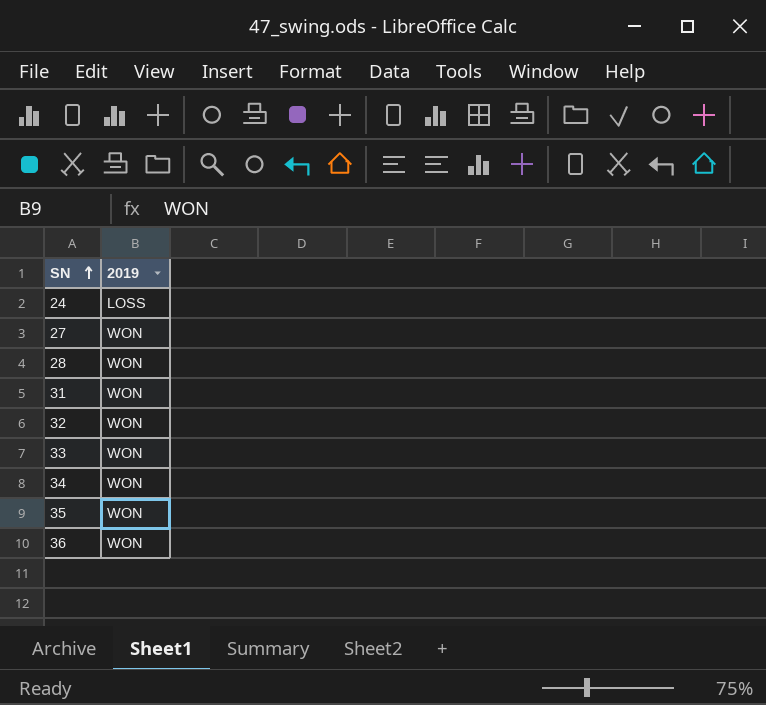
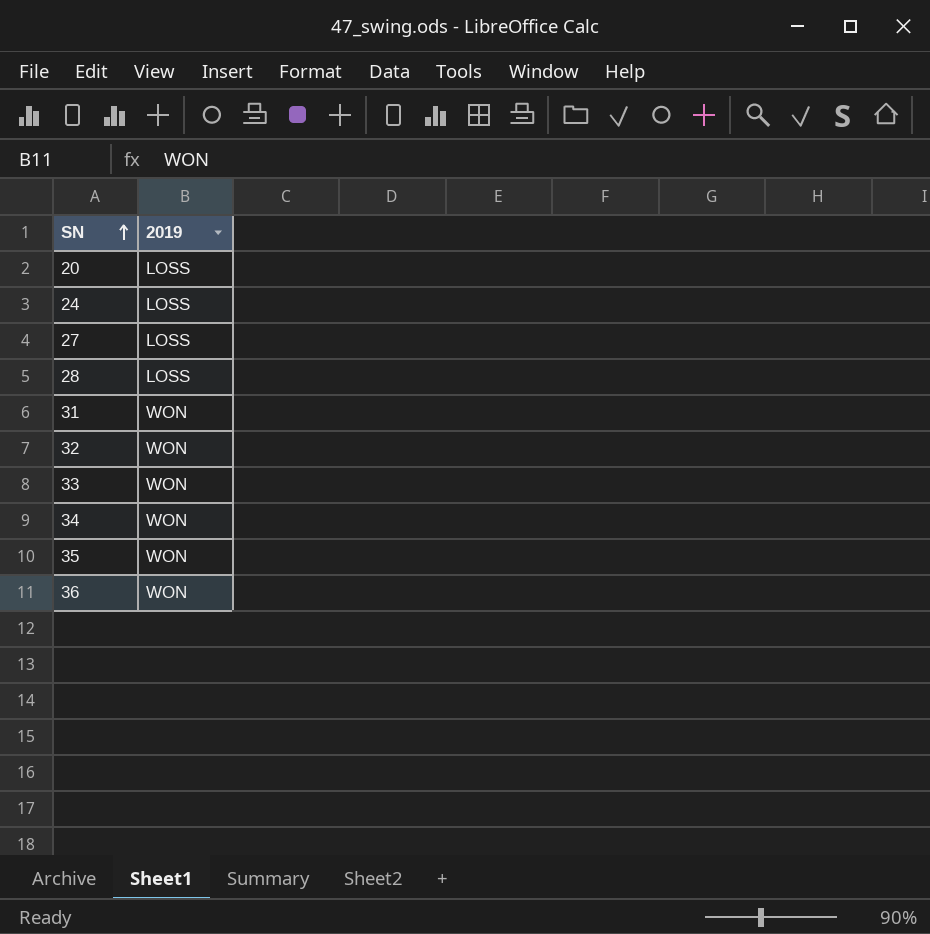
row 20: none -> LOSS
27 | 2019: WON -> LOSS
28 | 2019: WON -> LOSS

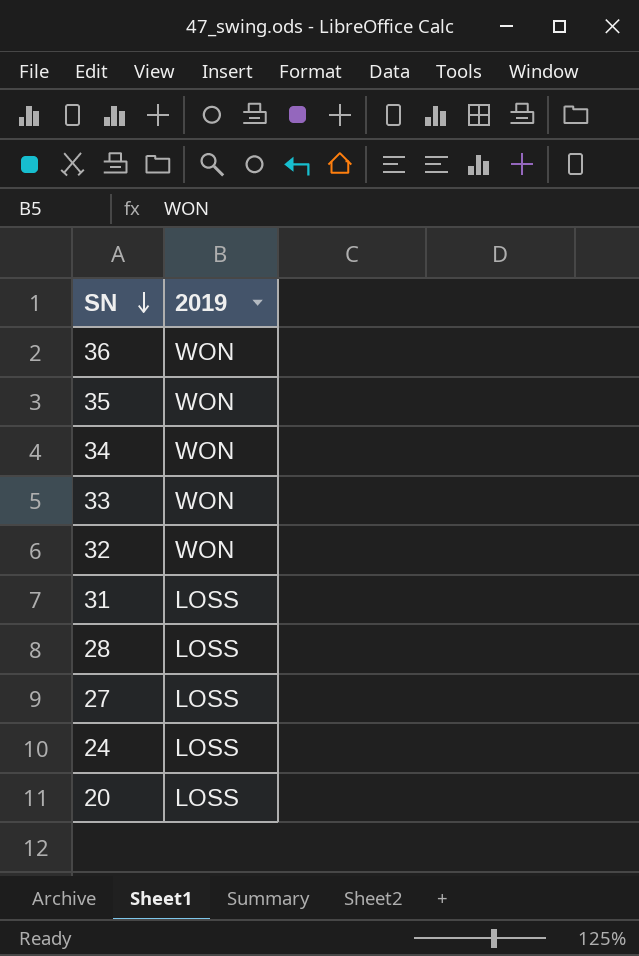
row order: SN ascending -> SN descending
31 | 2019: WON -> LOSS

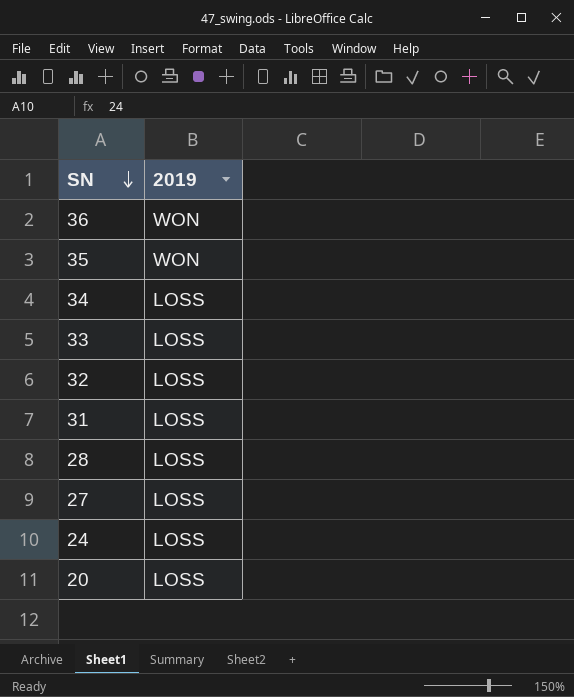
34 | 2019: WON -> LOSS
33 | 2019: WON -> LOSS
32 | 2019: WON -> LOSS

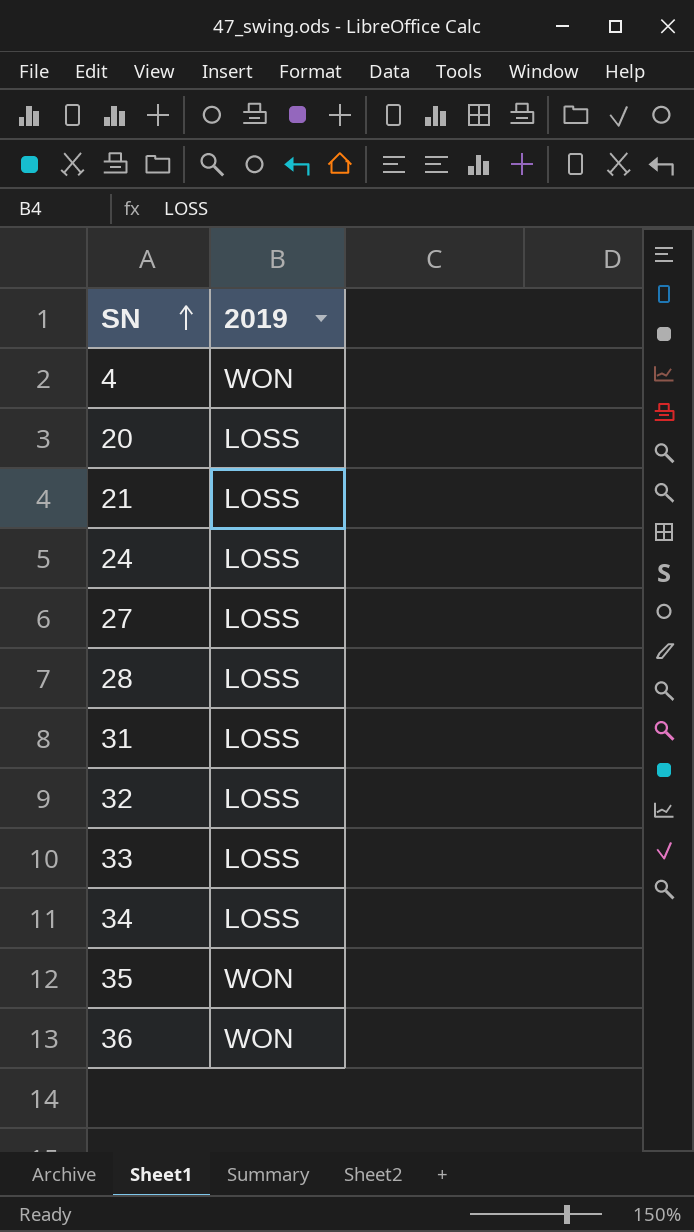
row order: SN descending -> SN ascending
row 4: none -> WON
row 21: none -> LOSS

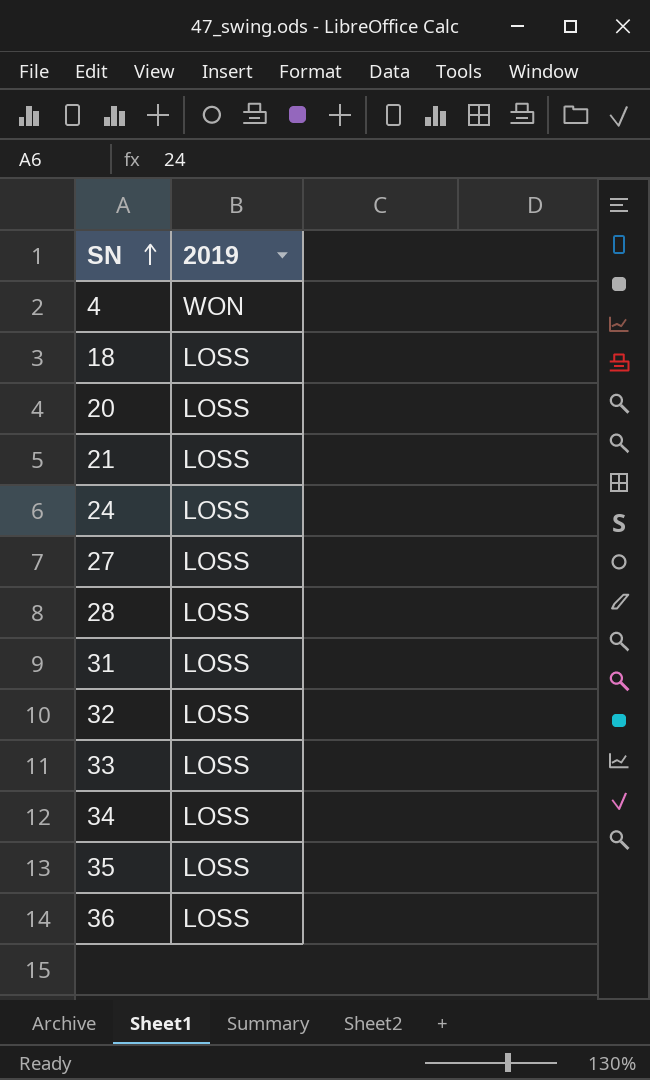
row 18: none -> LOSS
35 | 2019: WON -> LOSS
36 | 2019: WON -> LOSS

